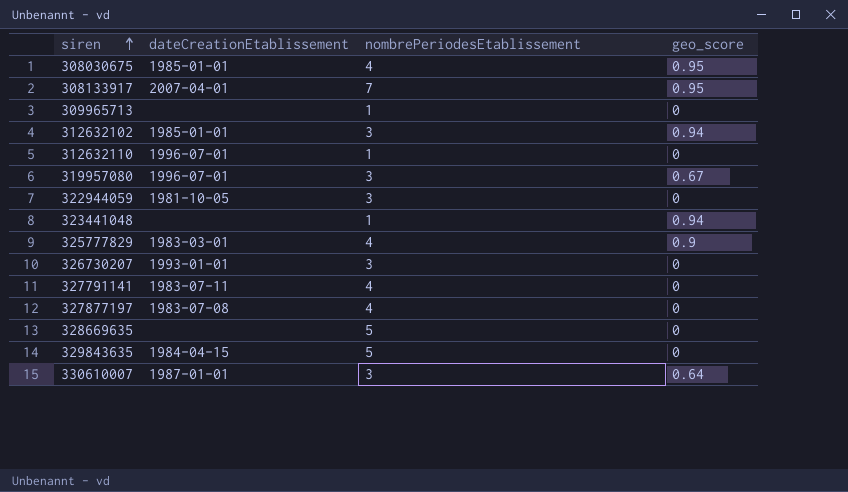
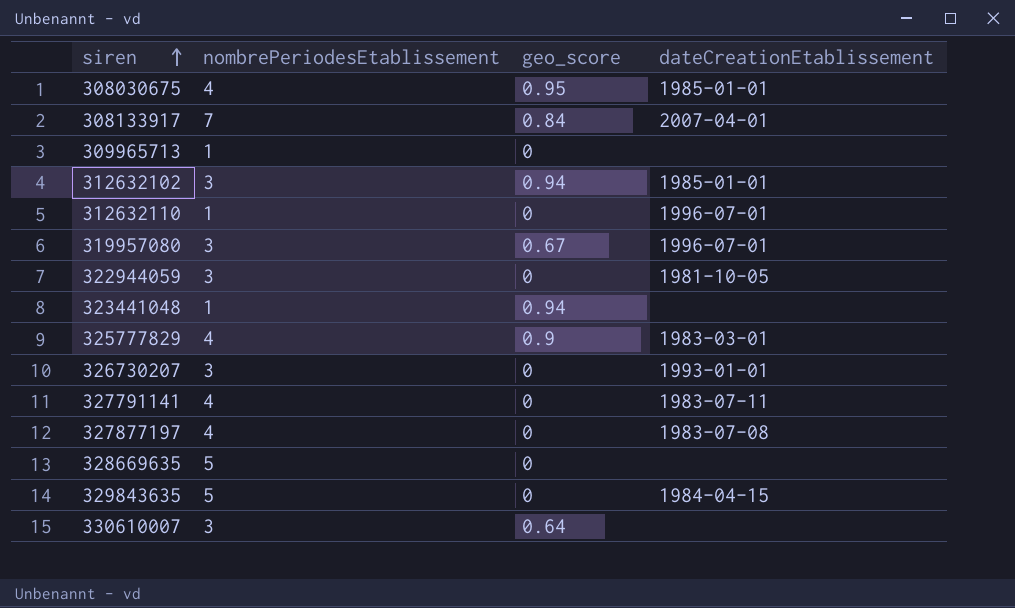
column dateCreationEtablissement | position: 2 -> 4
308133917 | geo_score: 0.95 -> 0.84
330610007 | dateCreationEtablissement: 1987-01-01 -> none

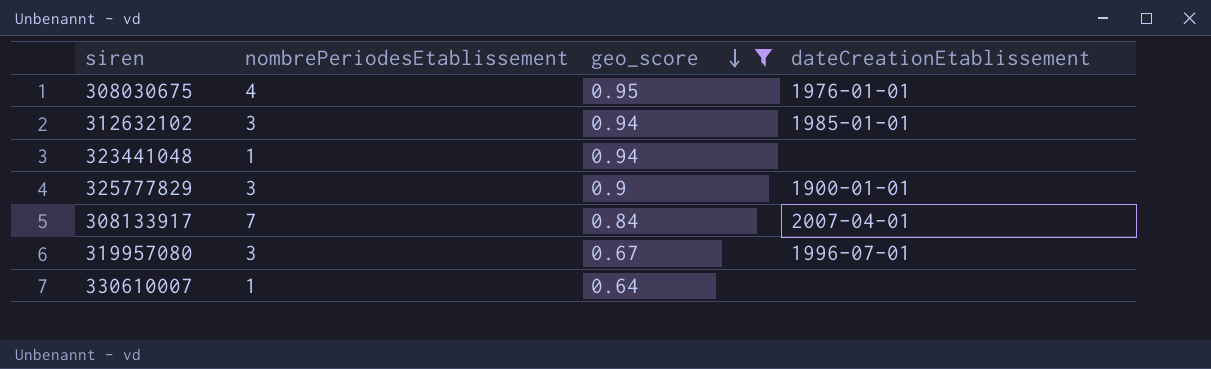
filter: none -> geo_score != 0
row order: siren ascending -> geo_score descending
308030675 | dateCreationEtablissement: 1985-01-01 -> 1976-01-01
325777829 | nombrePeriodesEtablissement: 4 -> 3
325777829 | dateCreationEtablissement: 1983-03-01 -> 1900-01-01
330610007 | nombrePeriodesEtablissement: 3 -> 1

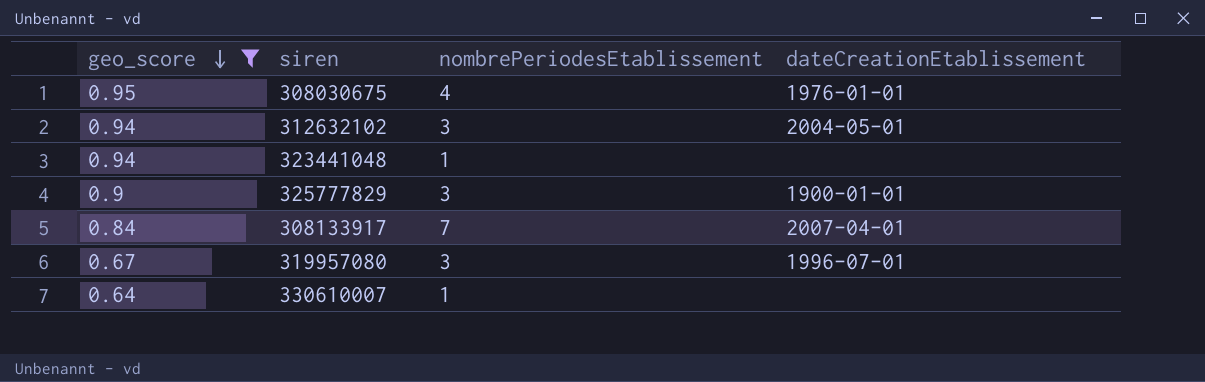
column geo_score | position: 3 -> 1
312632102 | dateCreationEtablissement: 1985-01-01 -> 2004-05-01

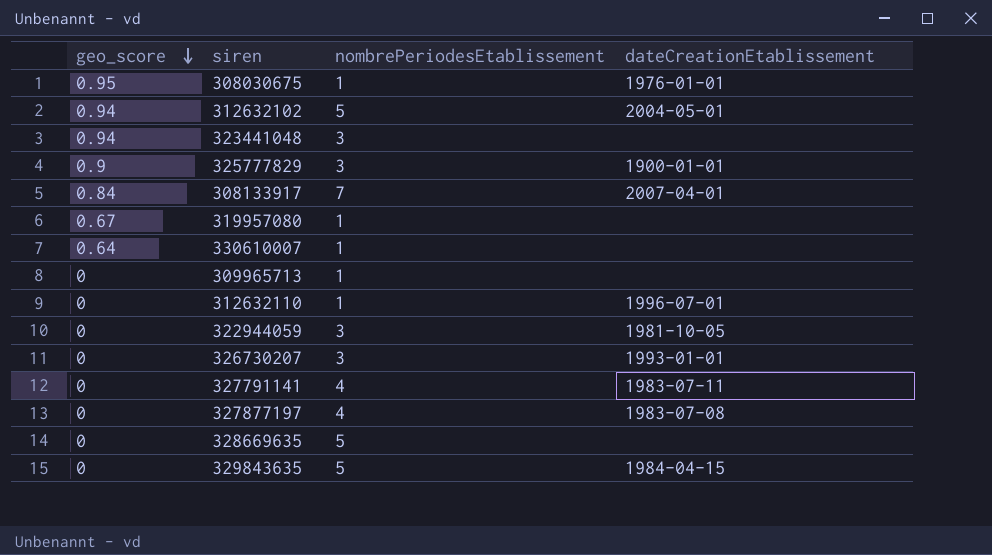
filter: geo_score != 0 -> none
308030675 | nombrePeriodesEtablissement: 4 -> 1
312632102 | nombrePeriodesEtablissement: 3 -> 5
323441048 | nombrePeriodesEtablissement: 1 -> 3
319957080 | nombrePeriodesEtablissement: 3 -> 1
319957080 | dateCreationEtablissement: 1996-07-01 -> none

